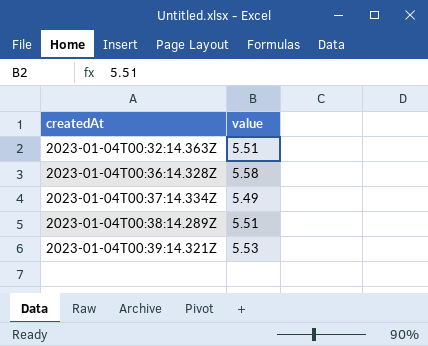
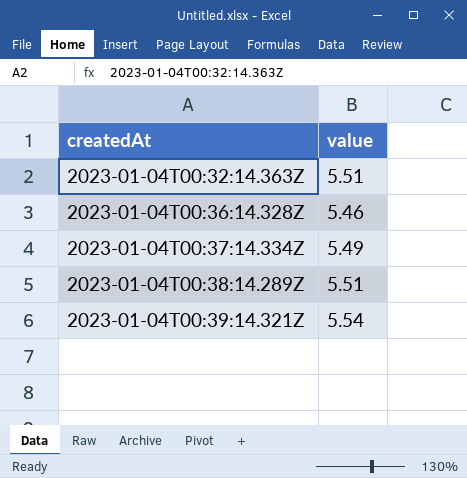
2023-01-04T00:36:14.328Z | value: 5.58 -> 5.46
2023-01-04T00:39:14.321Z | value: 5.53 -> 5.54

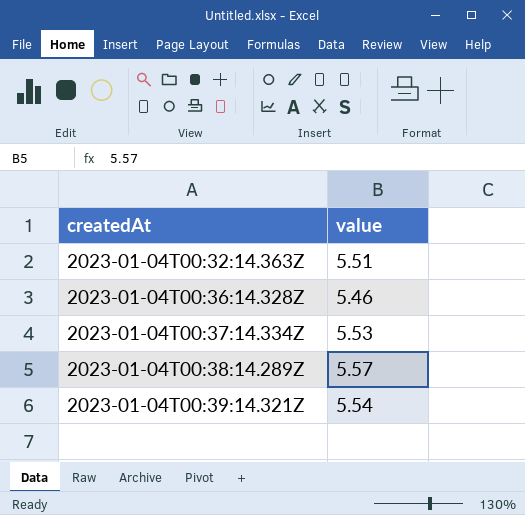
2023-01-04T00:37:14.334Z | value: 5.49 -> 5.53
2023-01-04T00:38:14.289Z | value: 5.51 -> 5.57

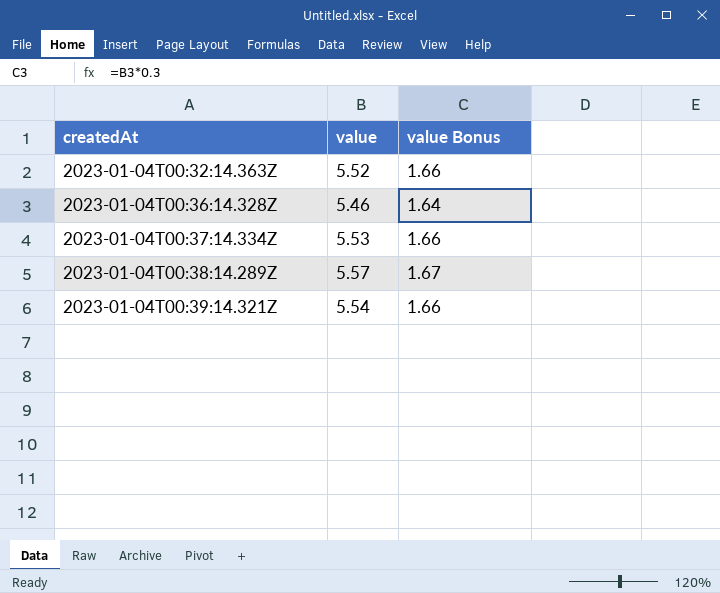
column value Bonus | formula: none -> [value] * 0.3
2023-01-04T00:32:14.363Z | value: 5.51 -> 5.52

